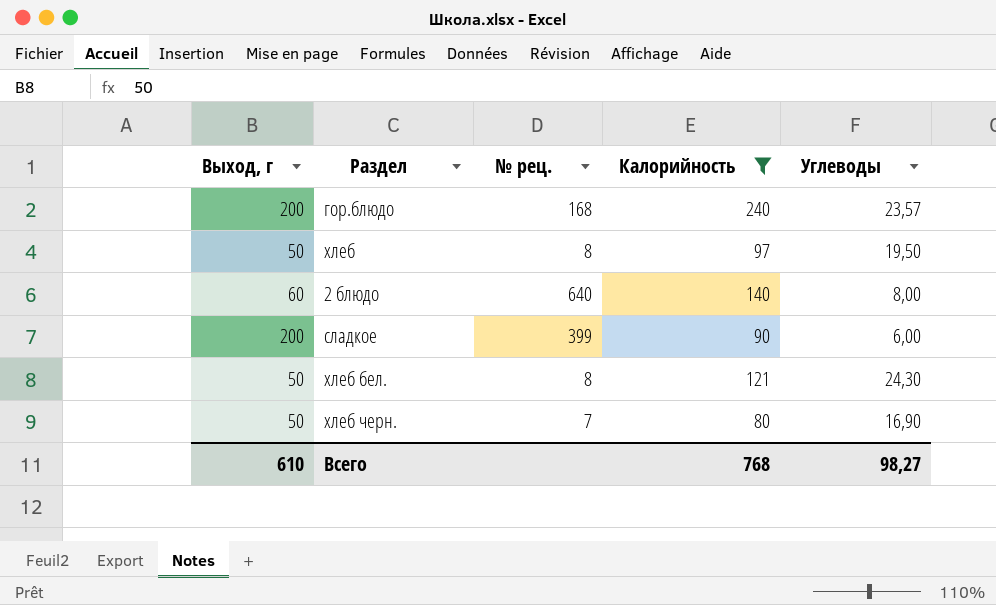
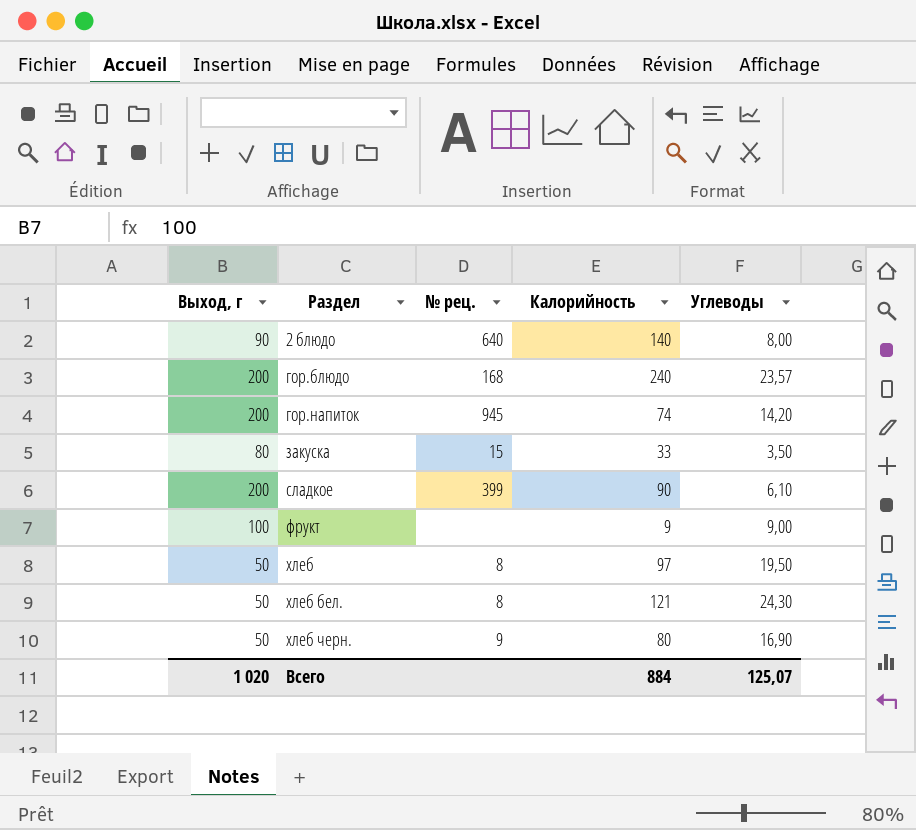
filter: Калорийность >= 80 -> none
row order: none -> Раздел ascending
2 блюдо | Выход, г: 60 -> 90
сладкое | Углеводы: 6,00 -> 6,10
хлеб черн. | № рец.: 7 -> 9
Всего | Выход, г: 610 -> 1 020
Всего | Калорийность: 768 -> 884
Всего | Углеводы: 98,27 -> 125,07

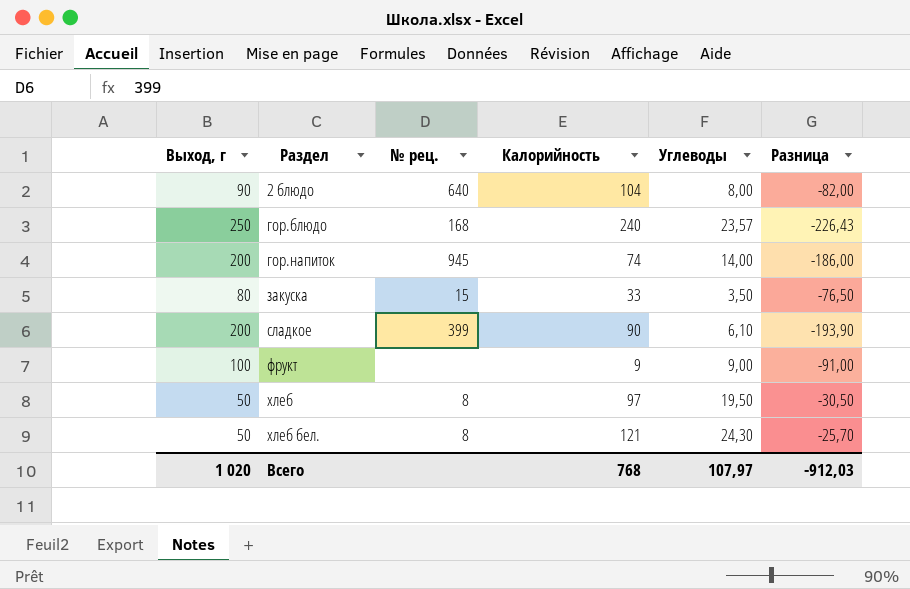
column Разница | formula: none -> [Углеводы] - [Выход, г]
row хлеб черн.: 50 | 9 | 80 | 16,90 -> none
2 блюдо | Калорийность: 140 -> 104
гор.блюдо | Выход, г: 200 -> 250
гор.напиток | Углеводы: 14,20 -> 14,00
Всего | Калорийность: 884 -> 768
Всего | Углеводы: 125,07 -> 107,97

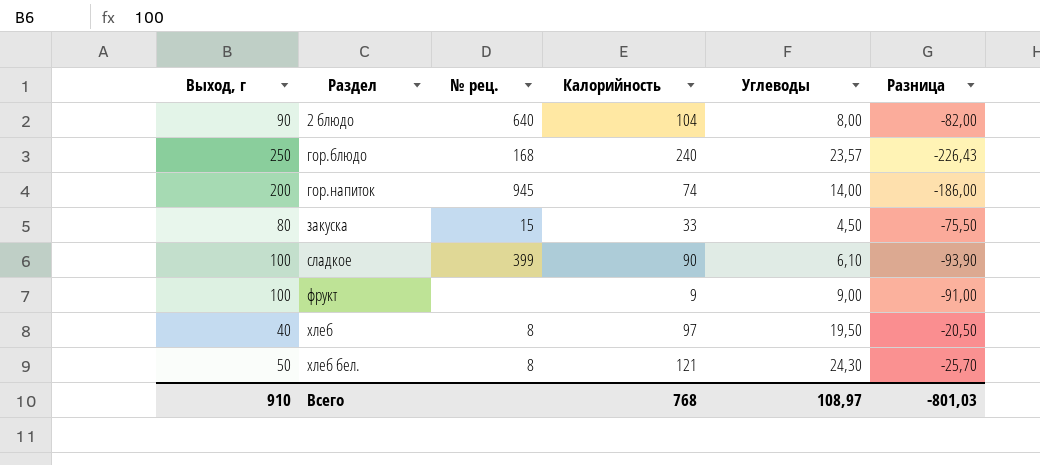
закуска | Углеводы: 3,50 -> 4,50
закуска | Разница: -76,50 -> -75,50
сладкое | Выход, г: 200 -> 100
сладкое | Разница: -193,90 -> -93,90
хлеб | Выход, г: 50 -> 40
хлеб | Разница: -30,50 -> -20,50
Всего | Выход, г: 1 020 -> 910
Всего | Углеводы: 107,97 -> 108,97
Всего | Разница: -912,03 -> -801,03

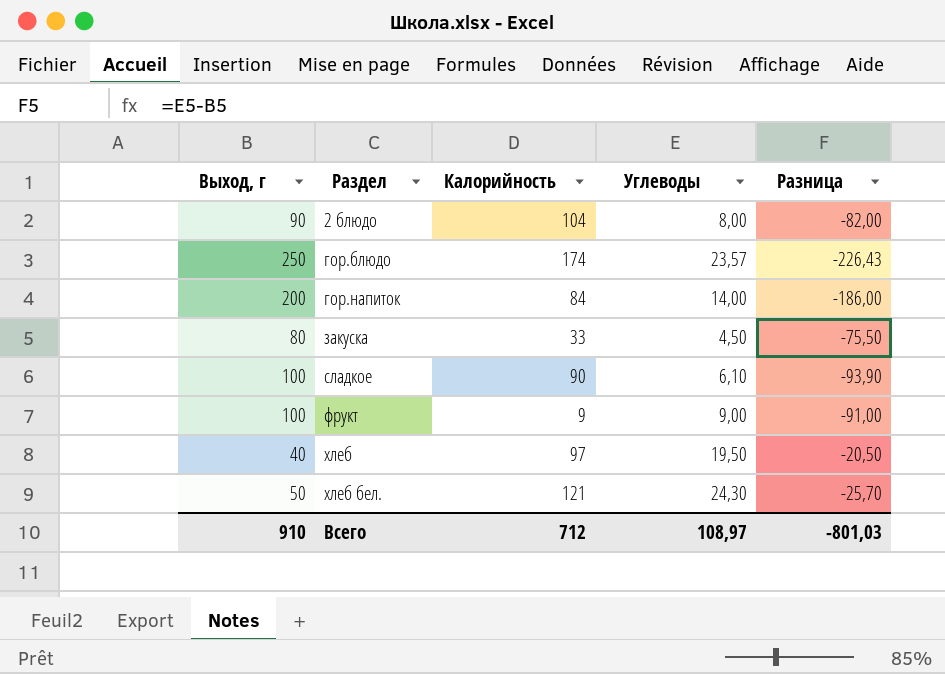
column № рец. | position: 3 -> none
гор.блюдо | Калорийность: 240 -> 174
гор.напиток | Калорийность: 74 -> 84
Всего | Калорийность: 768 -> 712

